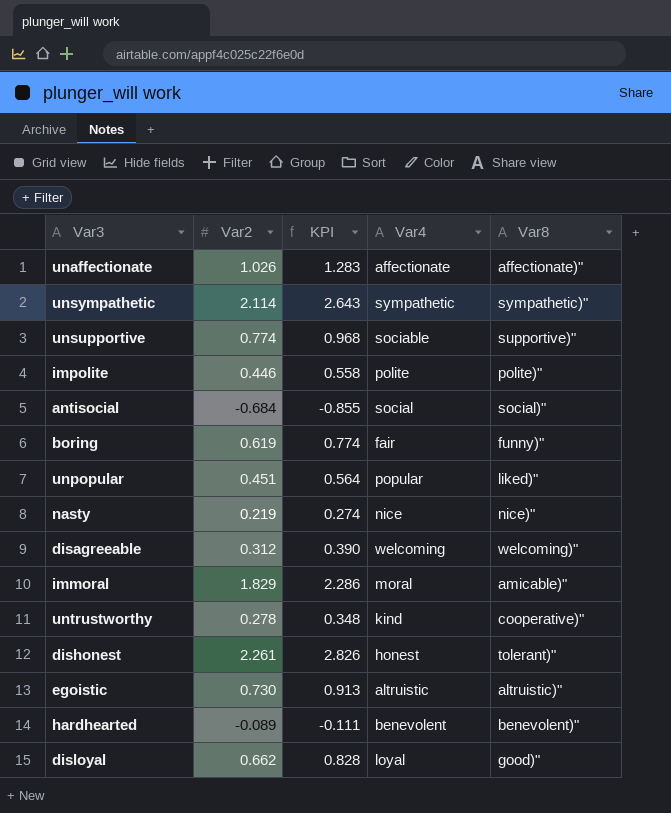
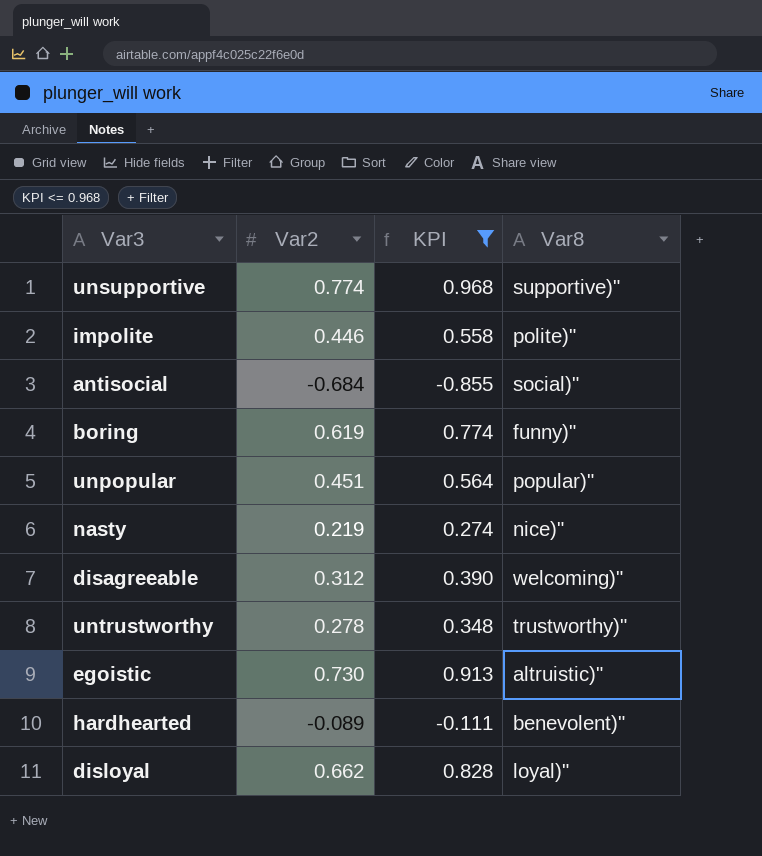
filter: none -> KPI <= 0.968
column Var4 | position: 4 -> none
unpopular | Var8: liked)" -> popular)"
untrustworthy | Var8: cooperative)" -> trustworthy)"
disloyal | Var8: good)" -> loyal)"

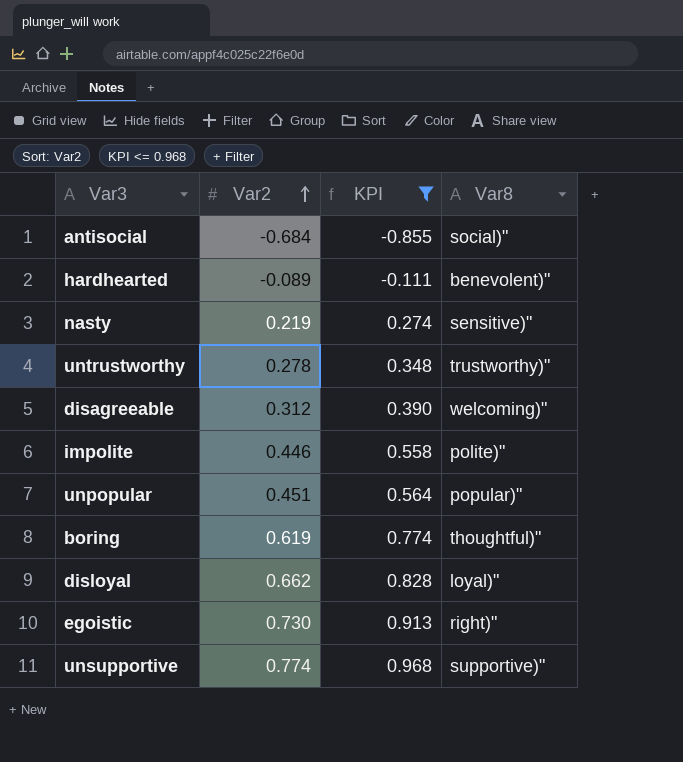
row order: none -> Var2 ascending
nasty | Var8: nice)" -> sensitive)"
boring | Var8: funny)" -> thoughtful)"
egoistic | Var8: altruistic)" -> right)"

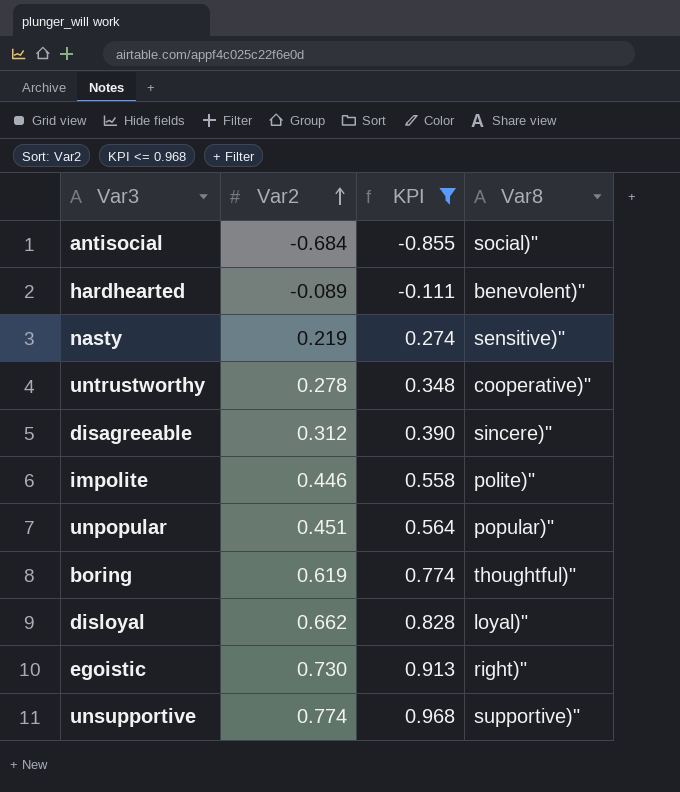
untrustworthy | Var8: trustworthy)" -> cooperative)"
disagreeable | Var8: welcoming)" -> sincere)"

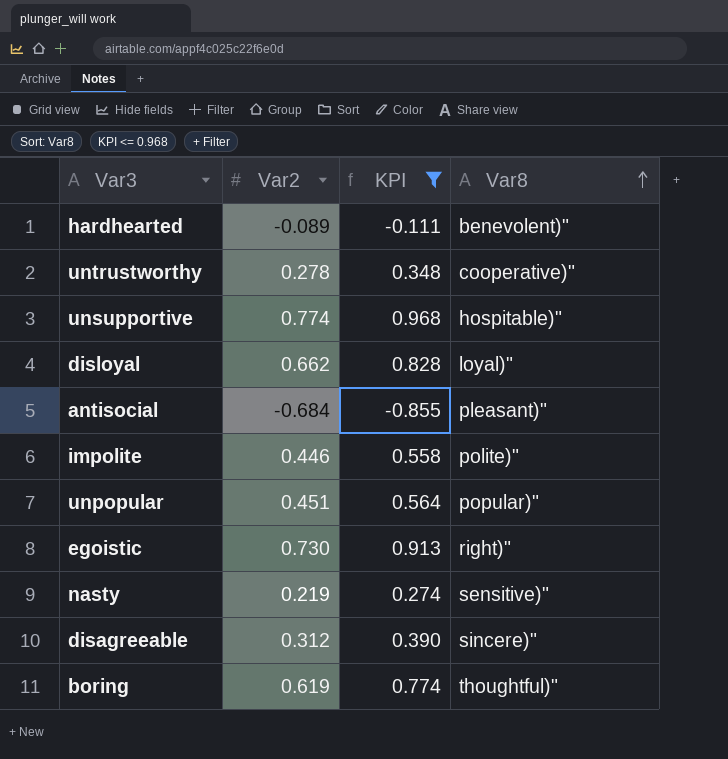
row order: Var2 ascending -> Var8 ascending
unsupportive | Var8: supportive)" -> hospitable)"
antisocial | Var8: social)" -> pleasant)"

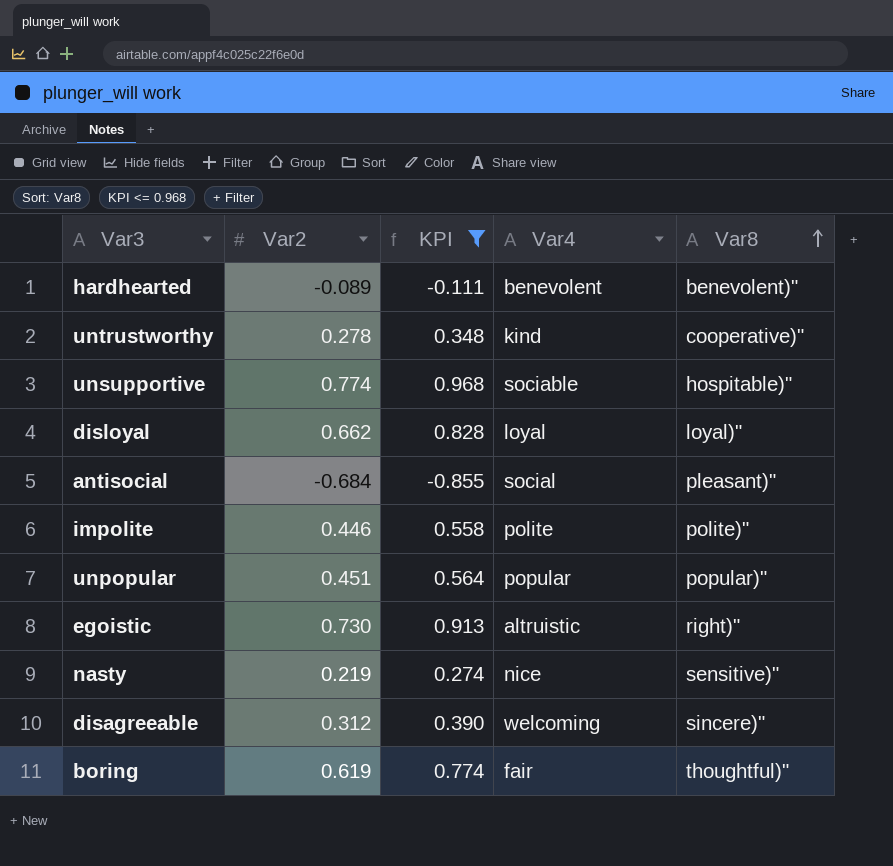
column Var4 | position: none -> 4

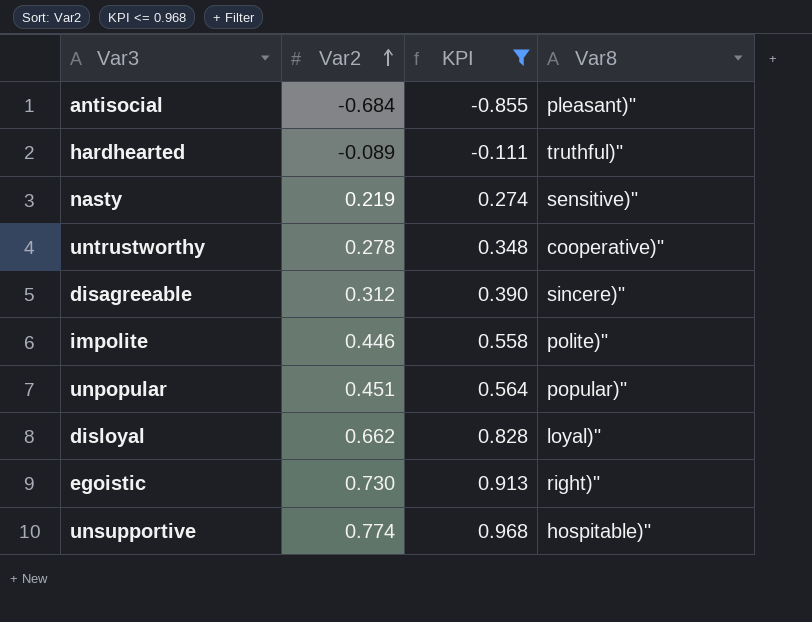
row order: Var8 ascending -> Var2 ascending
column Var4 | position: 4 -> none
row boring: 0.619 | 0.774 | fair | thoughtful)" -> none
hardhearted | Var8: benevolent)" -> truthful)"

